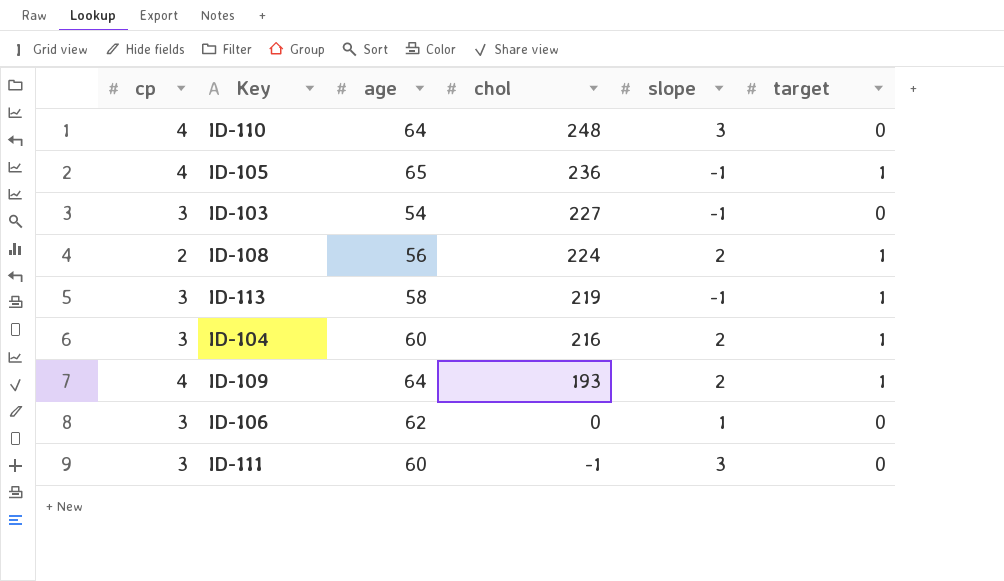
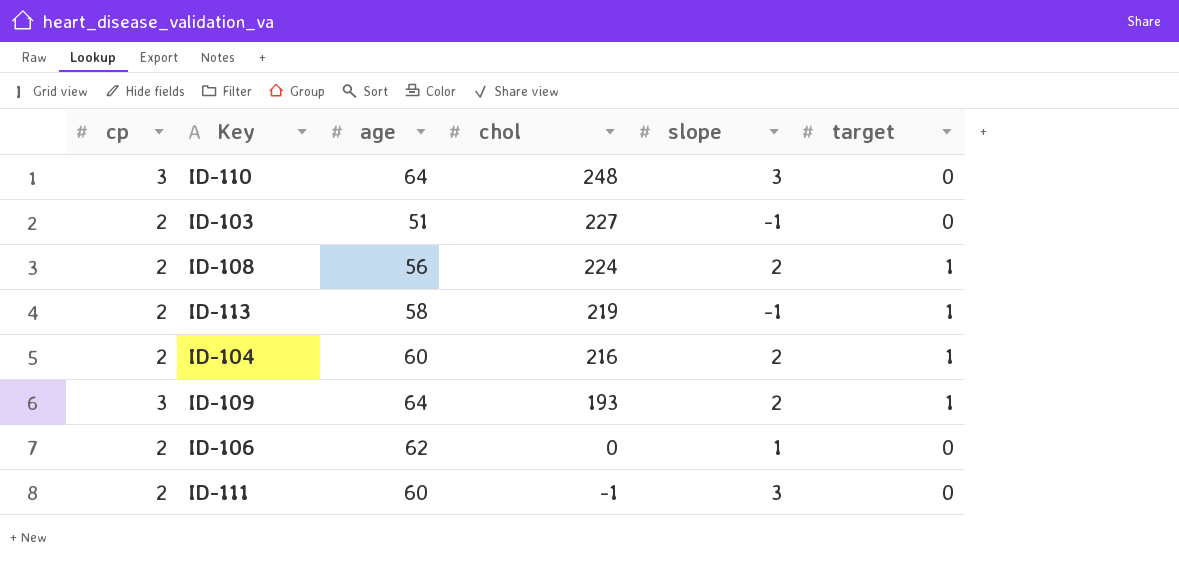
row ID-105: 4 | 65 | 236 | -1 | 1 -> none
ID-110 | cp: 4 -> 3
ID-103 | cp: 3 -> 2
ID-103 | age: 54 -> 51
ID-113 | cp: 3 -> 2
ID-104 | cp: 3 -> 2
ID-109 | cp: 4 -> 3
ID-106 | cp: 3 -> 2
ID-111 | cp: 3 -> 2

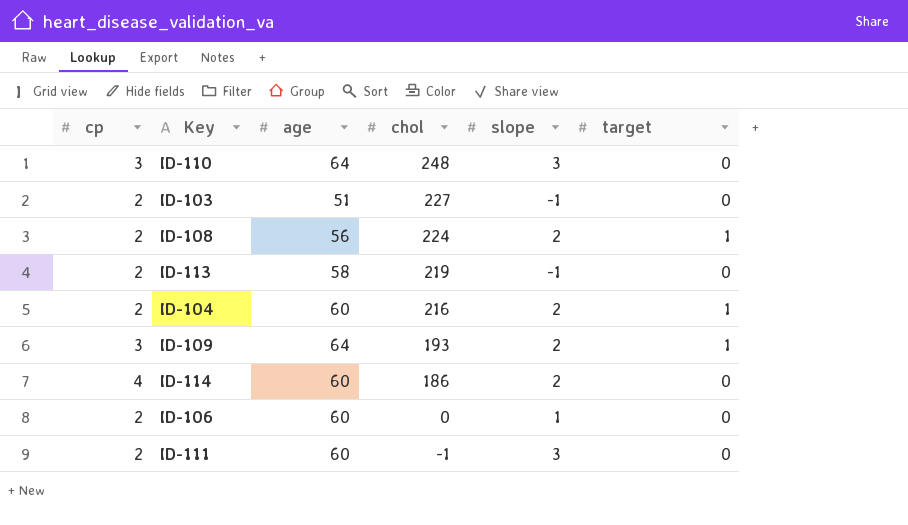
ID-113 | target: 1 -> 0
row ID-114: none -> 4 | 60 | 186 | 2 | 0
ID-106 | age: 62 -> 60

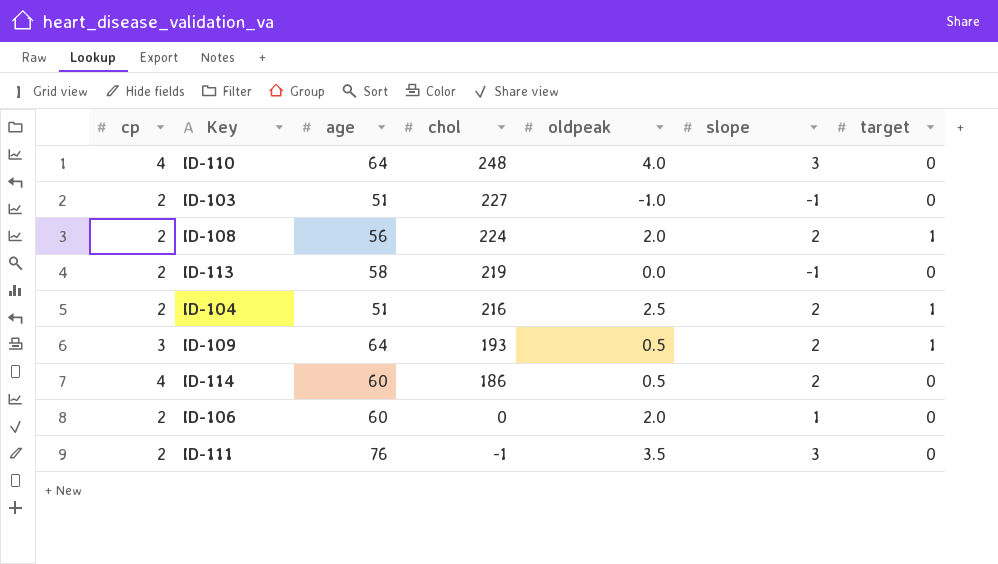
column oldpeak | position: none -> 5
ID-110 | cp: 3 -> 4
ID-104 | age: 60 -> 51
ID-111 | age: 60 -> 76

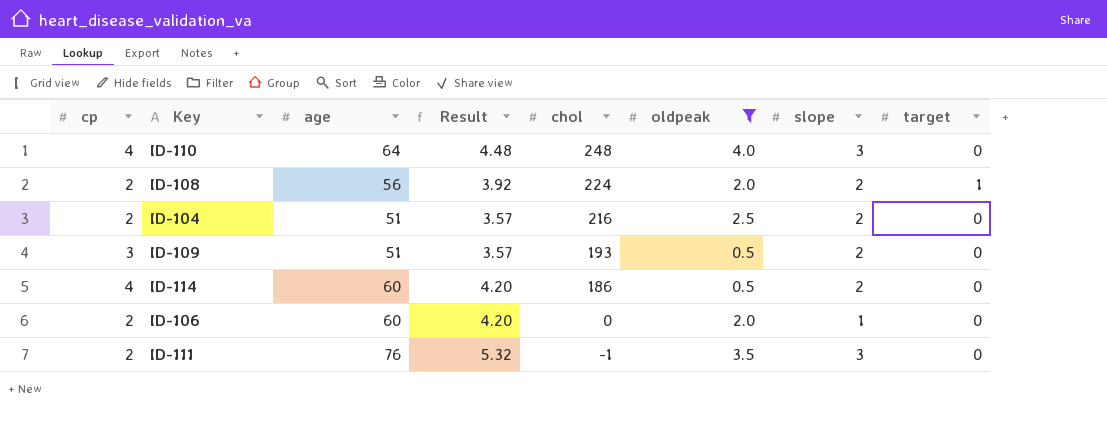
filter: none -> oldpeak >= 0.5
column Result | formula: none -> [age] * 0.07
ID-104 | target: 1 -> 0
ID-109 | age: 64 -> 51
ID-109 | target: 1 -> 0

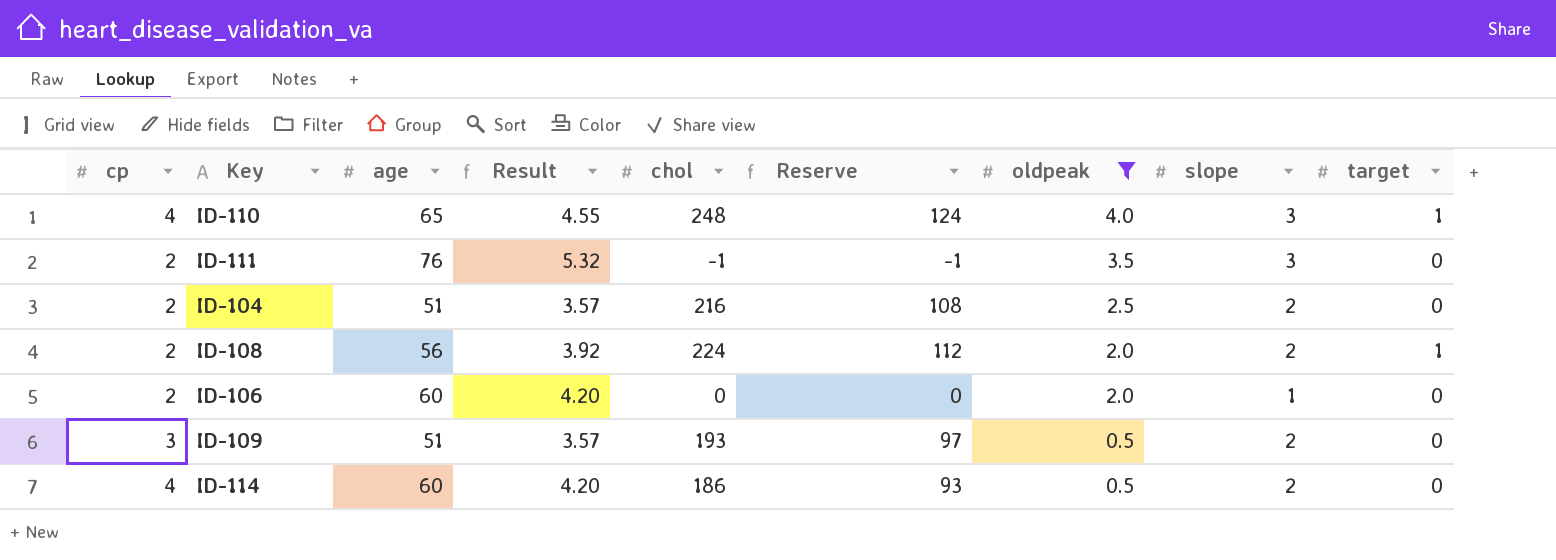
row order: chol descending -> oldpeak descending
column Reserve | formula: none -> [chol] * 0.5
ID-110 | age: 64 -> 65
ID-110 | Result: 4.48 -> 4.55
ID-110 | target: 0 -> 1

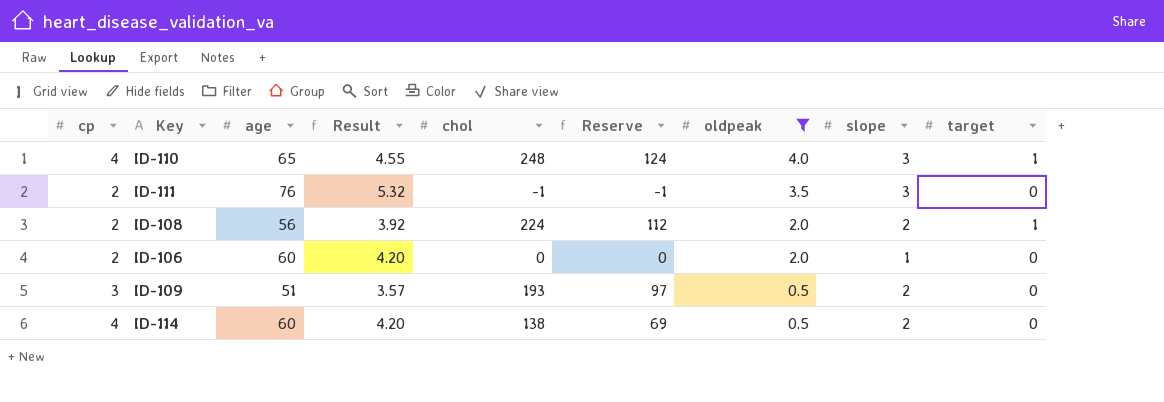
row ID-104: 2 | 51 | 3.57 | 216 | 108 | 2.5 | 2 | 0 -> none
ID-114 | chol: 186 -> 138
ID-114 | Reserve: 93 -> 69

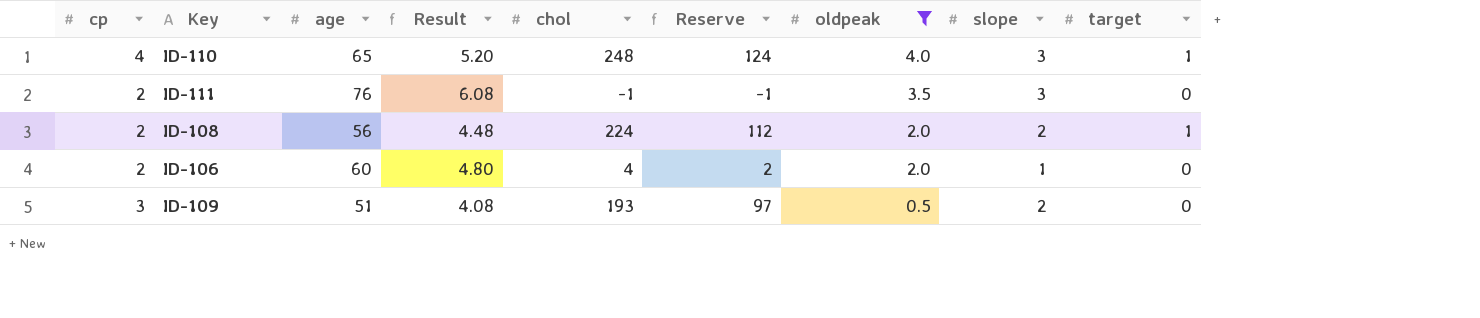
column Result | formula: [age] * 0.07 -> [age] * 0.08
row ID-114: 4 | 60 | 4.20 | 138 | 69 | 0.5 | 2 | 0 -> none
ID-106 | chol: 0 -> 4
ID-106 | Reserve: 0 -> 2

